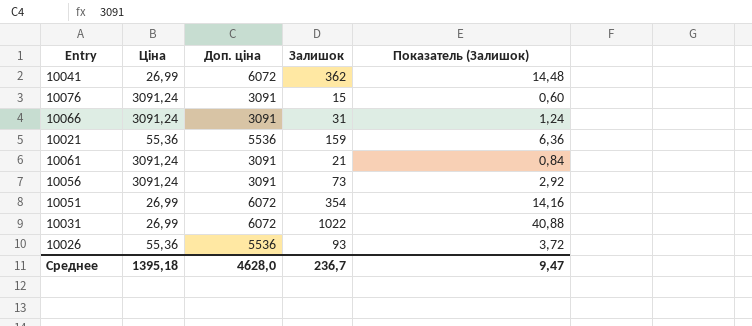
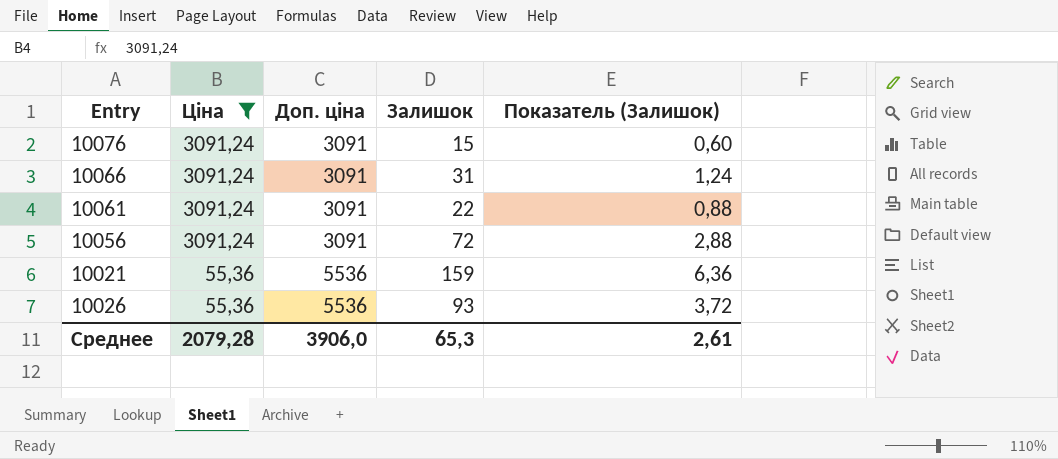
filter: none -> Ціна != 26,99
row order: none -> Ціна descending
10061 | Залишок: 21 -> 22
10061 | Показатель (Залишок): 0,84 -> 0,88
10056 | Залишок: 73 -> 72
10056 | Показатель (Залишок): 2,92 -> 2,88
Среднее | Ціна: 1395,18 -> 2079,28
Среднее | Доп. ціна: 4628,0 -> 3906,0
Среднее | Залишок: 236,7 -> 65,3
Среднее | Показатель (Залишок): 9,47 -> 2,61

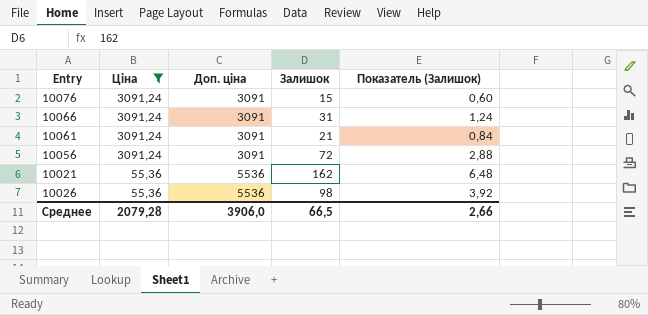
10061 | Залишок: 22 -> 21
10061 | Показатель (Залишок): 0,88 -> 0,84
10021 | Залишок: 159 -> 162
10021 | Показатель (Залишок): 6,36 -> 6,48
10026 | Залишок: 93 -> 98
10026 | Показатель (Залишок): 3,72 -> 3,92
Среднее | Залишок: 65,3 -> 66,5
Среднее | Показатель (Залишок): 2,61 -> 2,66

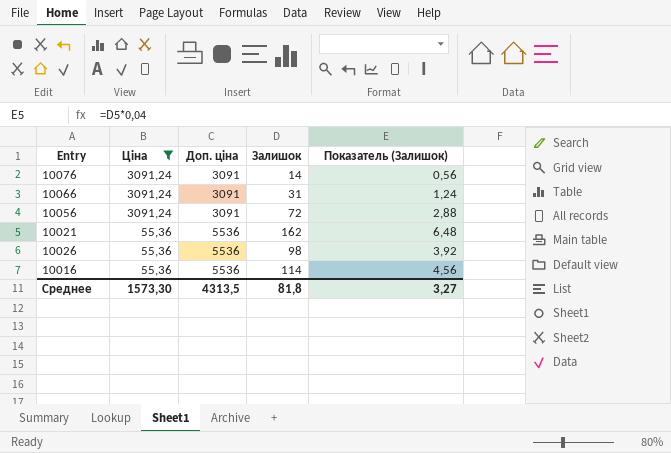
row 10061: 3091,24 | 3091 | 21 | 0,84 -> none
10076 | Залишок: 15 -> 14
10076 | Показатель (Залишок): 0,60 -> 0,56
row 10016: none -> 55,36 | 5536 | 114 | 4,56
Среднее | Ціна: 2079,28 -> 1573,30
Среднее | Доп. ціна: 3906,0 -> 4313,5
Среднее | Залишок: 66,5 -> 81,8
Среднее | Показатель (Залишок): 2,66 -> 3,27

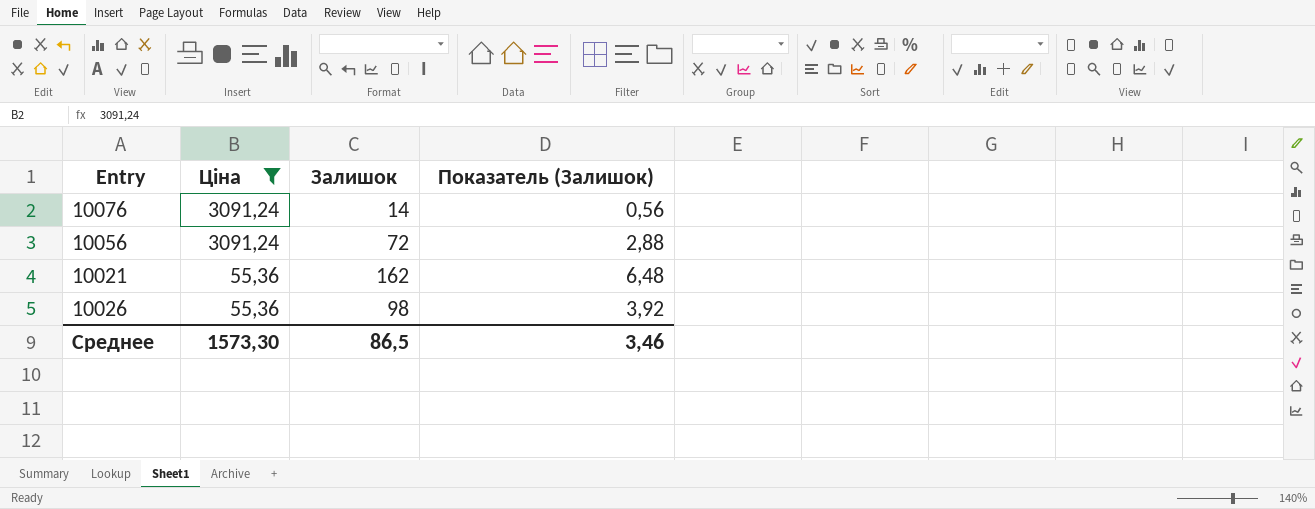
column Доп. ціна | position: 3 -> none
row 10066: 3091,24 | 3091 | 31 | 1,24 -> none
row 10016: 55,36 | 5536 | 114 | 4,56 -> none
Среднее | Залишок: 81,8 -> 86,5
Среднее | Показатель (Залишок): 3,27 -> 3,46

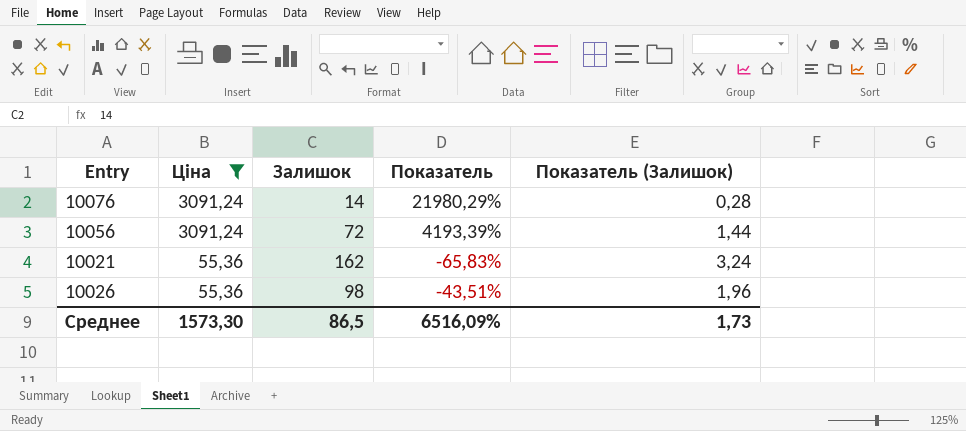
column Показатель | formula: none -> ([Ціна] - [Залишок]) / [Залишок]
column Показатель (Залишок) | formula: [Залишок] * 0,04 -> [Залишок] * 0,02
Среднее | Показатель (Залишок): 3,46 -> 1,73

